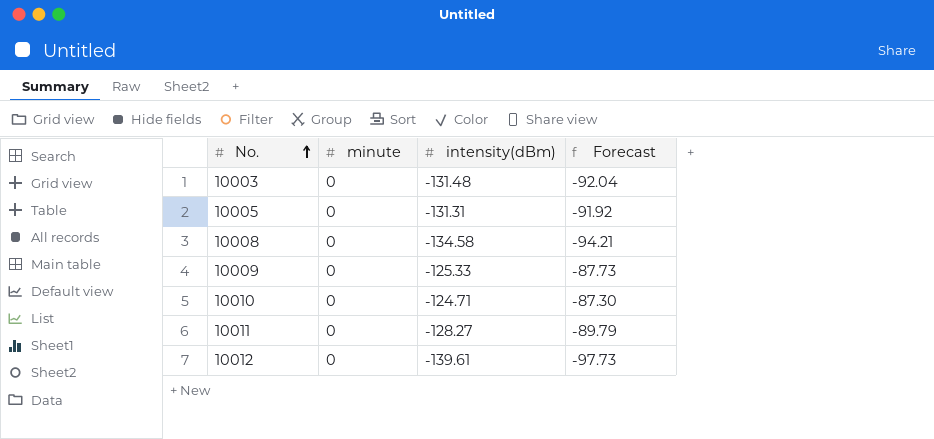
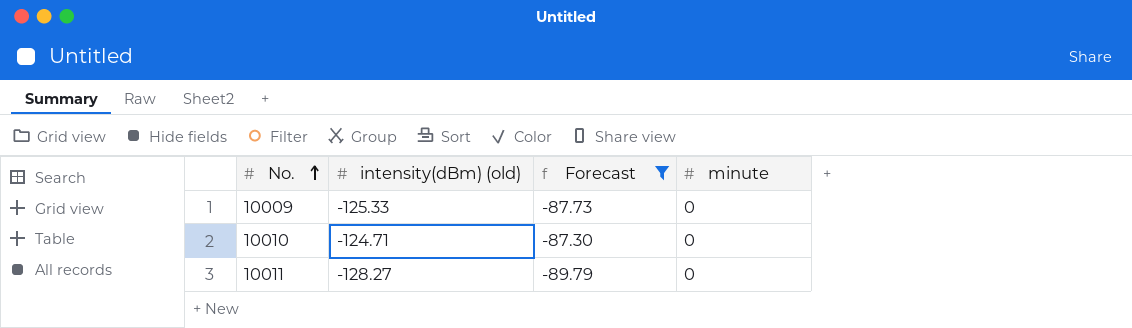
filter: none -> Forecast >= -89.79
column name: intensity(dBm) -> intensity(dBm) (old)
column minute | position: 2 -> 4

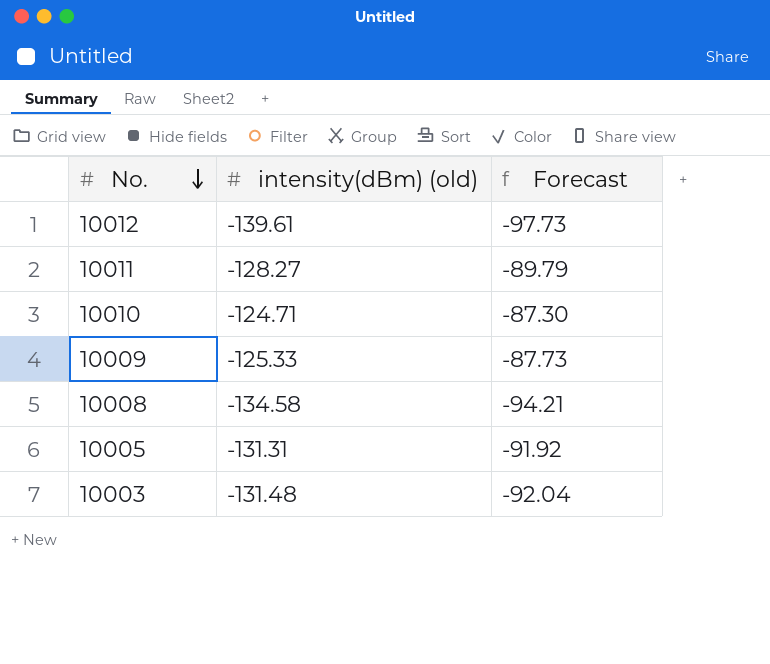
filter: Forecast >= -89.79 -> none
row order: No. ascending -> No. descending
column minute | position: 4 -> none

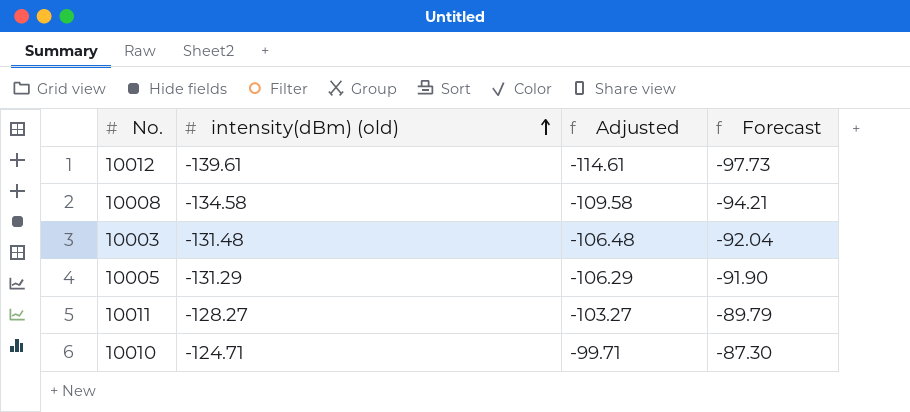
row order: No. descending -> intensity(dBm) (old) ascending
column Adjusted | formula: none -> [intensity(dBm) (old)] + 25
row 10009: -125.33 | -87.73 -> none
10005 | intensity(dBm) (old): -131.31 -> -131.29
10005 | Forecast: -91.92 -> -91.90

